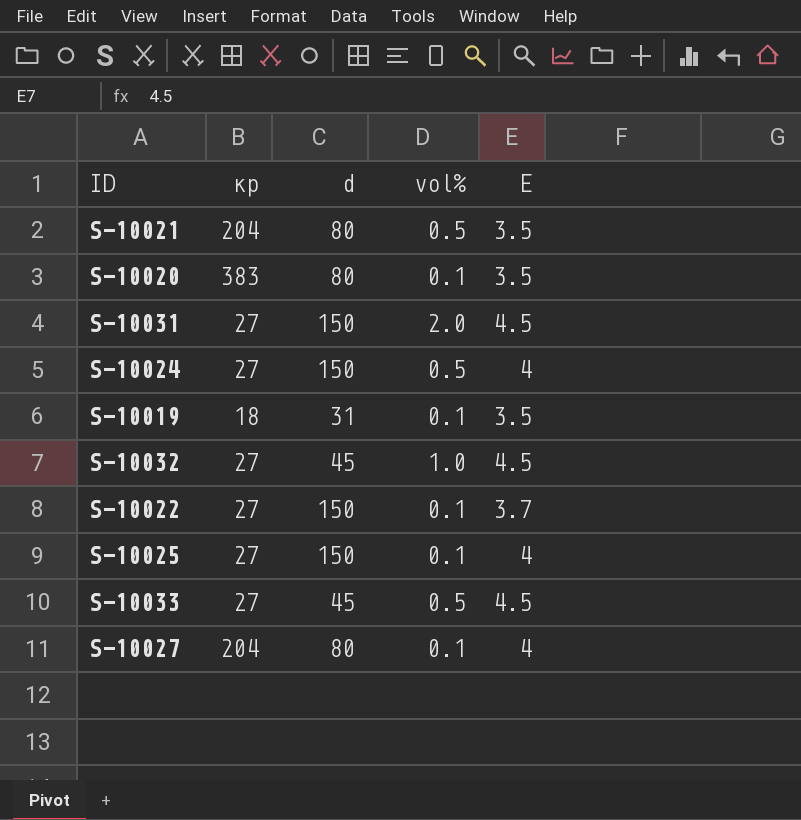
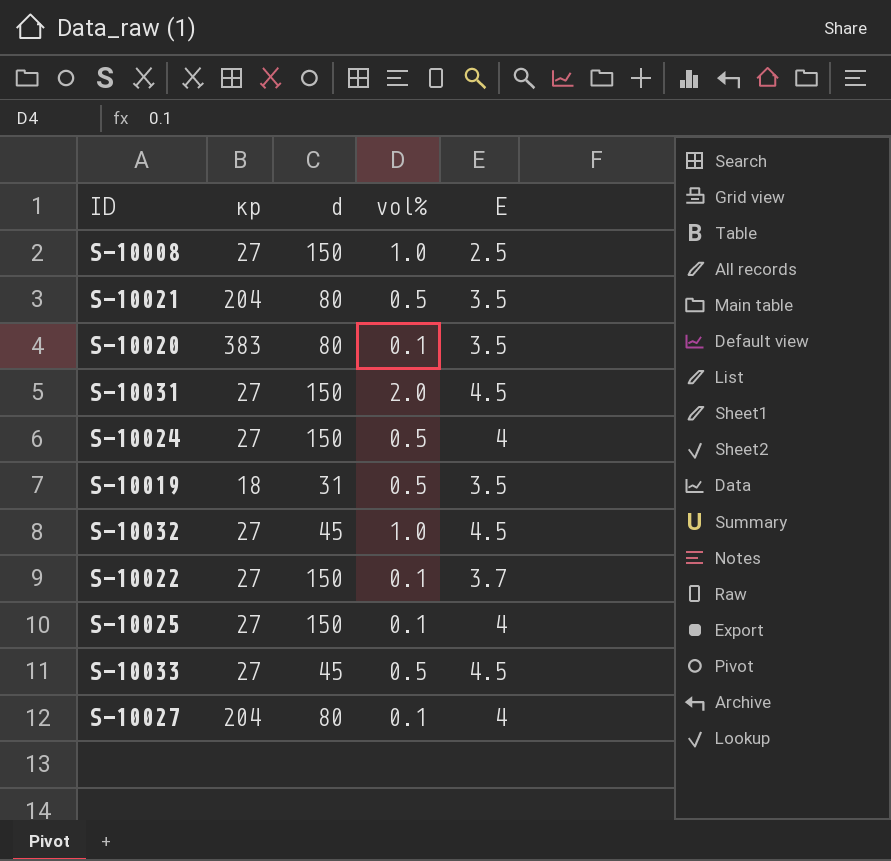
row S-10008: none -> 27 | 150 | 1.0 | 2.5
S-10019 | vol%: 0.1 -> 0.5

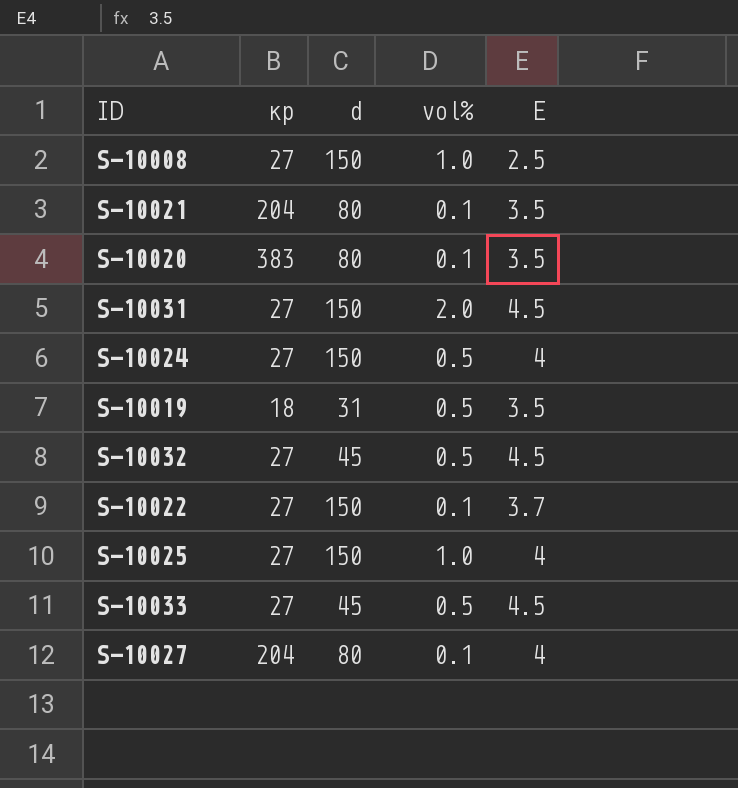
S-10021 | vol%: 0.5 -> 0.1
S-10032 | vol%: 1.0 -> 0.5
S-10025 | vol%: 0.1 -> 1.0

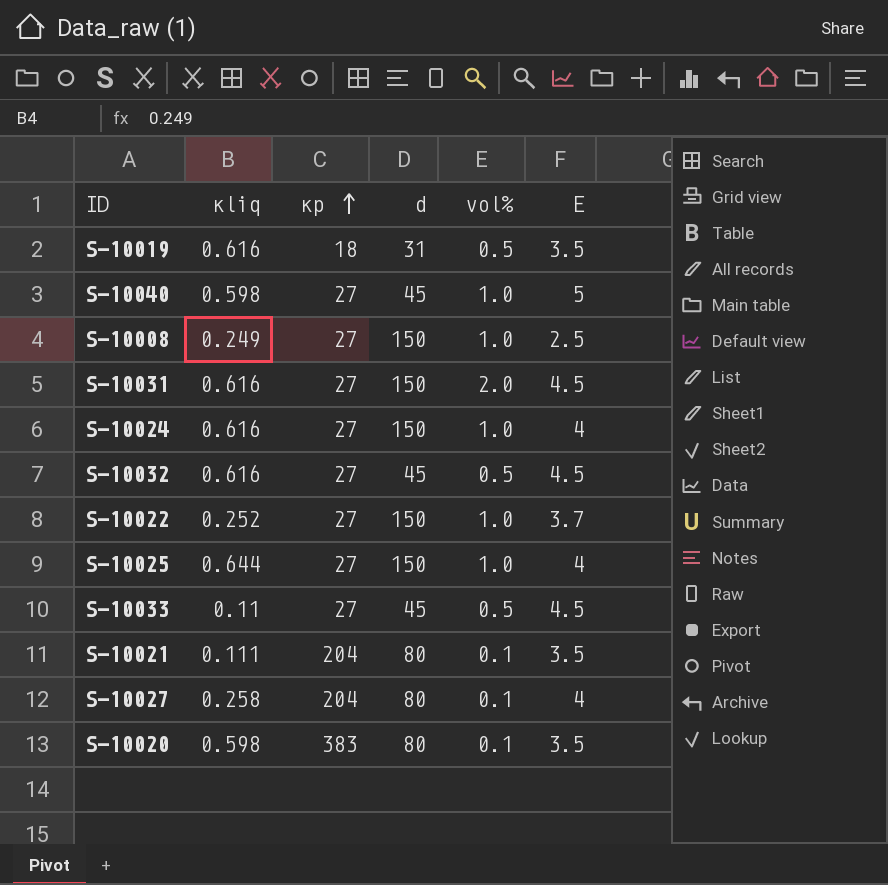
row order: none -> κp ascending
column κliq | position: none -> 2
row S-10040: none -> 0.598 | 27 | 45 | 1.0 | 5
S-10024 | vol%: 0.5 -> 1.0
S-10022 | vol%: 0.1 -> 1.0

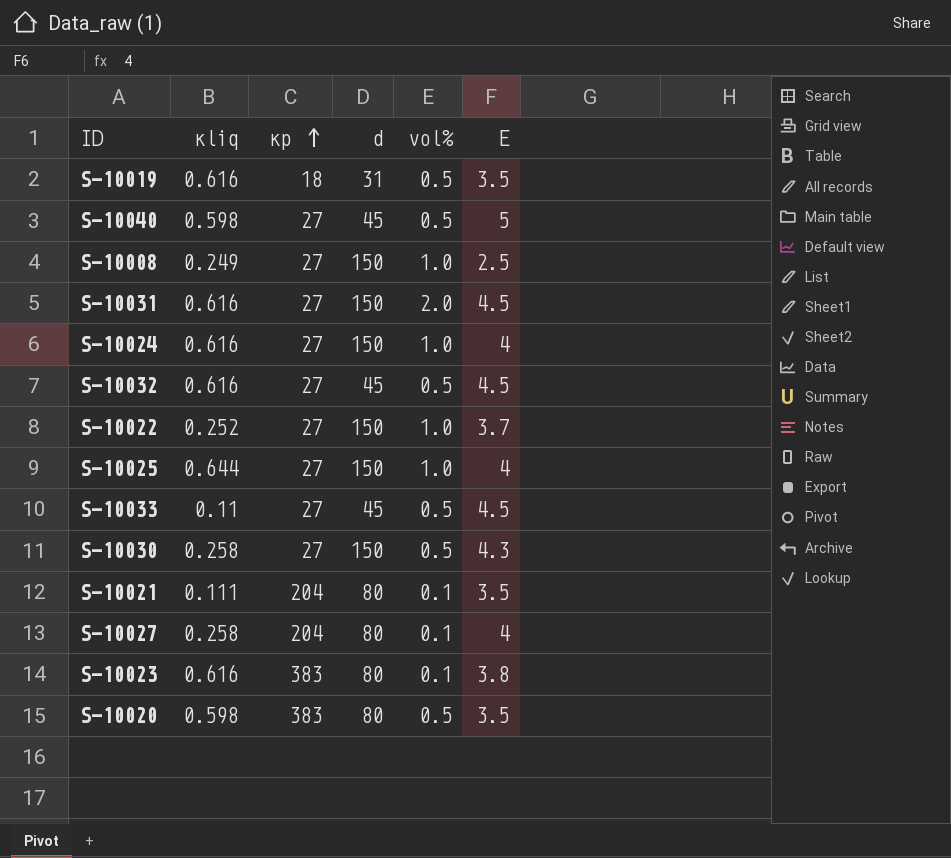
S-10040 | vol%: 1.0 -> 0.5
row S-10030: none -> 0.258 | 27 | 150 | 0.5 | 4.3
row S-10023: none -> 0.616 | 383 | 80 | 0.1 | 3.8
S-10020 | vol%: 0.1 -> 0.5

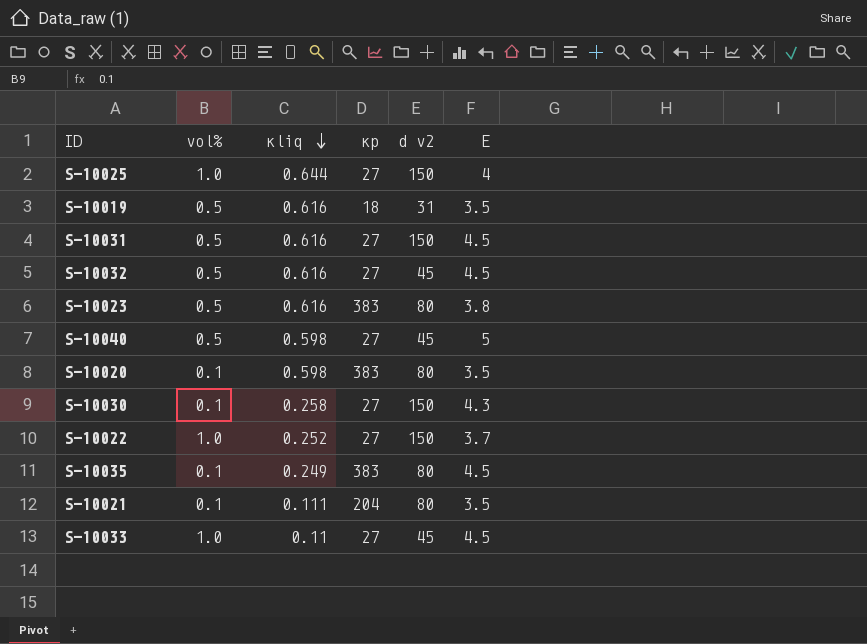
row order: κp ascending -> κliq descending
column vol% | position: 5 -> 2
column name: d -> d v2
row S-10008: 0.249 | 27 | 150 | 1.0 | 2.5 -> none
row S-10024: 0.616 | 27 | 150 | 1.0 | 4 -> none
row S-10027: 0.258 | 204 | 80 | 0.1 | 4 -> none
S-10031 | vol%: 2.0 -> 0.5
S-10023 | vol%: 0.1 -> 0.5
S-10020 | vol%: 0.5 -> 0.1
S-10030 | vol%: 0.5 -> 0.1
row S-10035: none -> 0.1 | 0.249 | 383 | 80 | 4.5
S-10033 | vol%: 0.5 -> 1.0

